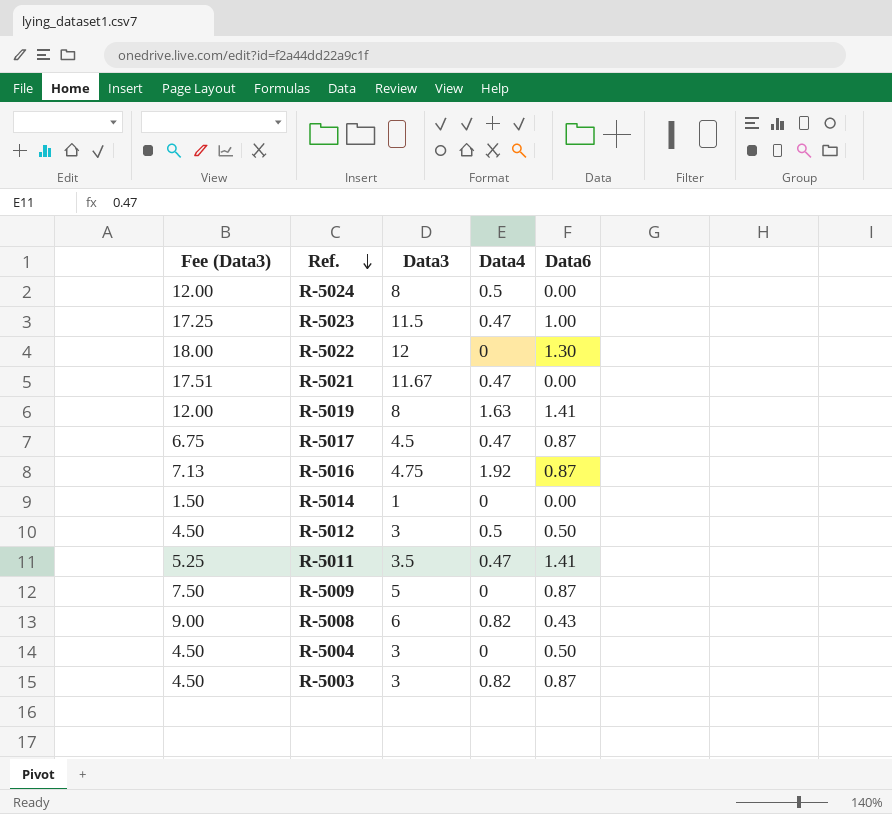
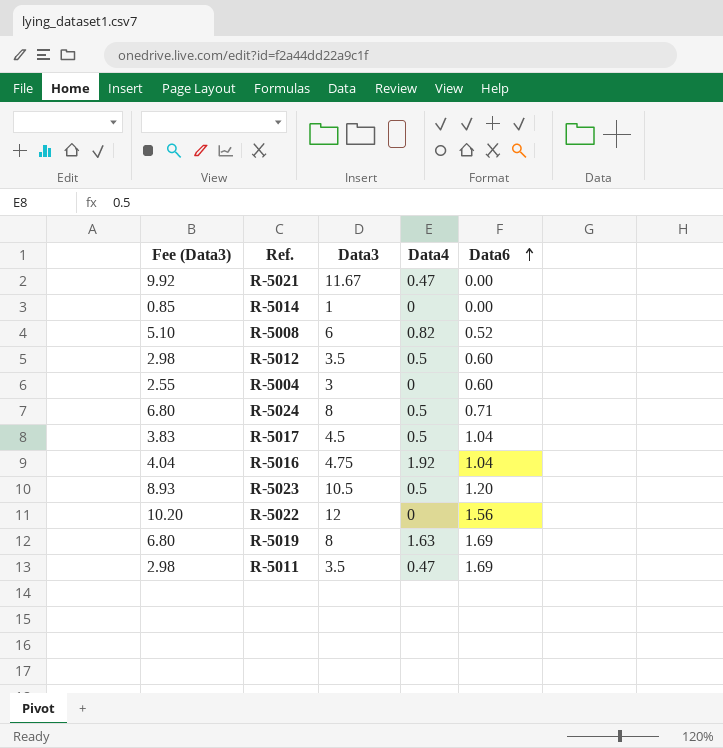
row order: Ref. descending -> Data6 ascending
column Fee (Data3) | formula: [Data3] * 1.5 -> [Data3] * 0.85
row R-5009: 7.50 | 5 | 0 | 0.87 -> none
row R-5003: 4.50 | 3 | 0.82 | 0.87 -> none
R-5008 | Data6: 0.43 -> 0.52
R-5012 | Data3: 3 -> 3.5
R-5012 | Data6: 0.50 -> 0.60
R-5004 | Data6: 0.50 -> 0.60
R-5024 | Data6: 0.00 -> 0.71
R-5017 | Data4: 0.47 -> 0.5
R-5017 | Data6: 0.87 -> 1.04
R-5016 | Data6: 0.87 -> 1.04
R-5023 | Data3: 11.5 -> 10.5
R-5023 | Data4: 0.47 -> 0.5
R-5023 | Data6: 1.00 -> 1.20
R-5022 | Data6: 1.30 -> 1.56
R-5019 | Data6: 1.41 -> 1.69
R-5011 | Data6: 1.41 -> 1.69

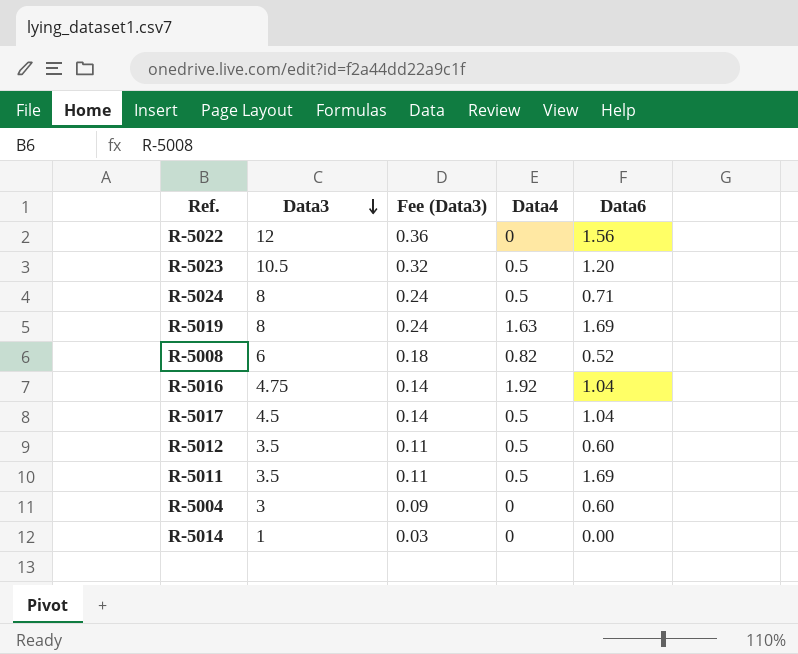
row order: Data6 ascending -> Data3 descending
column Fee (Data3) | formula: [Data3] * 0.85 -> [Data3] * 0.03
column Fee (Data3) | position: 1 -> 3
row R-5021: 9.92 | 11.67 | 0.47 | 0.00 -> none
R-5011 | Data4: 0.47 -> 0.5

